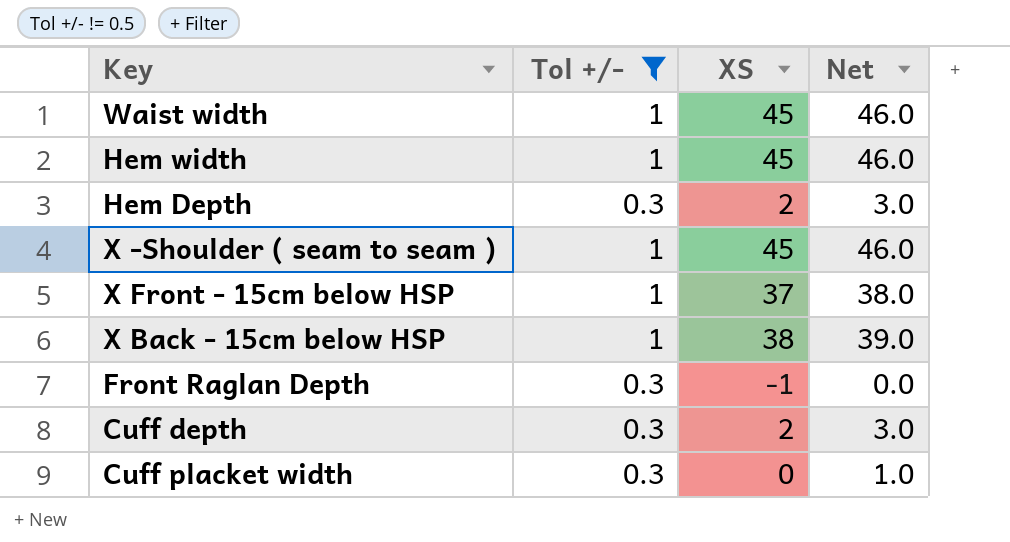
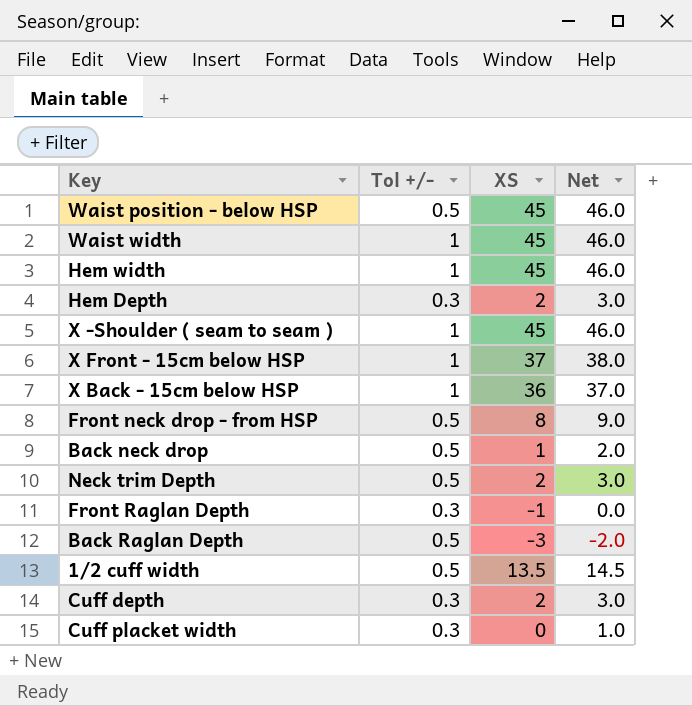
filter: Tol +/- != 0.5 -> none
X Back - 15cm below HSP | XS: 38 -> 36
X Back - 15cm below HSP | Net: 39.0 -> 37.0

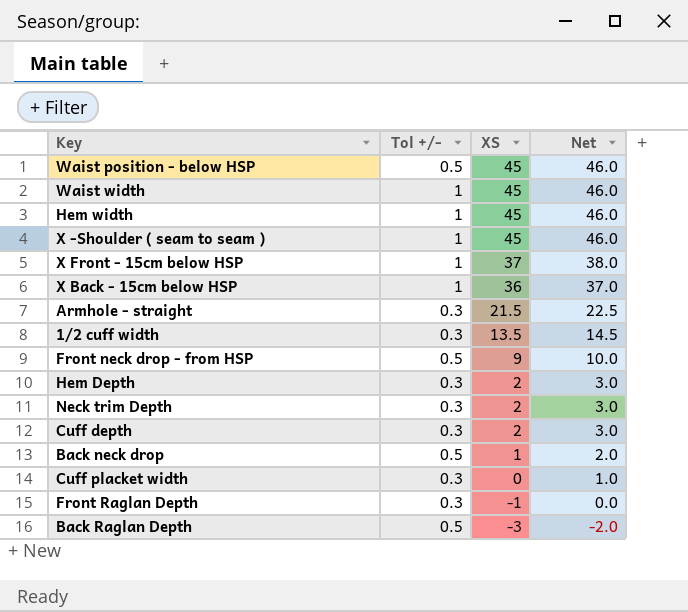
row order: none -> XS descending
row Armhole - straight: none -> 0.3 | 21.5 | 22.5
1/2 cuff width | Tol +/-: 0.5 -> 0.3
Front neck drop - from HSP | XS: 8 -> 9
Front neck drop - from HSP | Net: 9.0 -> 10.0
Neck trim Depth | Tol +/-: 0.5 -> 0.3

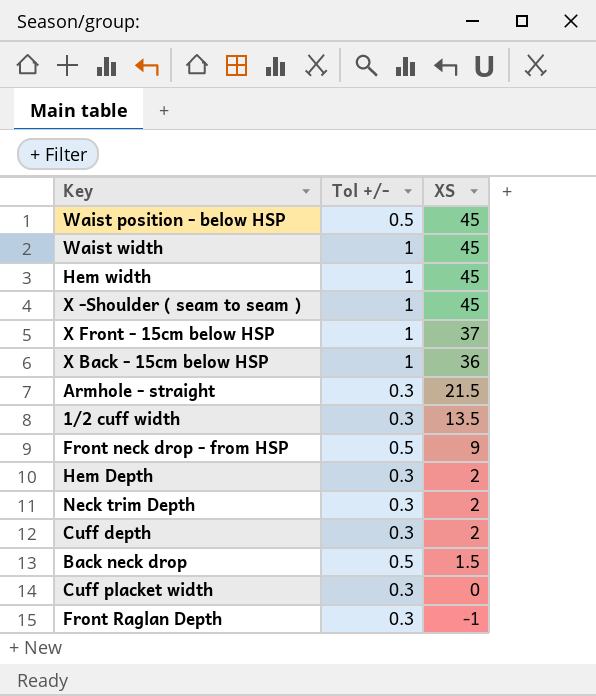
column Net | formula: [XS] + 1 -> none
row Back Raglan Depth: 0.5 | -3 | -2.0 -> none
Back neck drop | XS: 1 -> 1.5

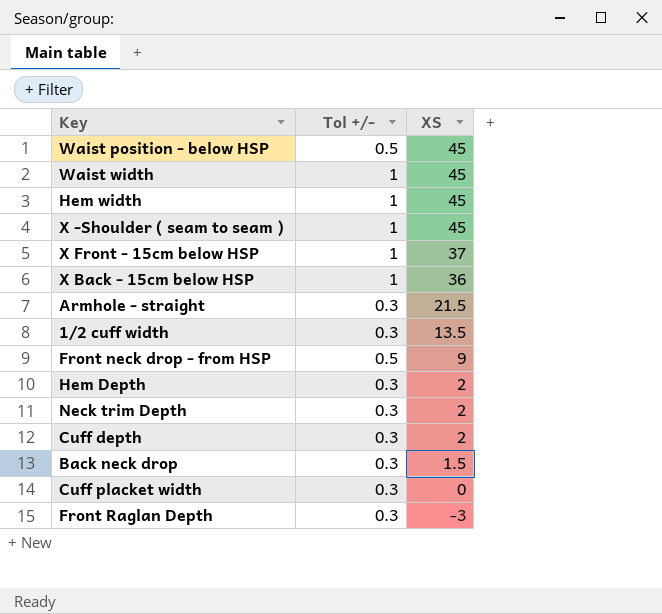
Back neck drop | Tol +/-: 0.5 -> 0.3
Front Raglan Depth | XS: -1 -> -3

